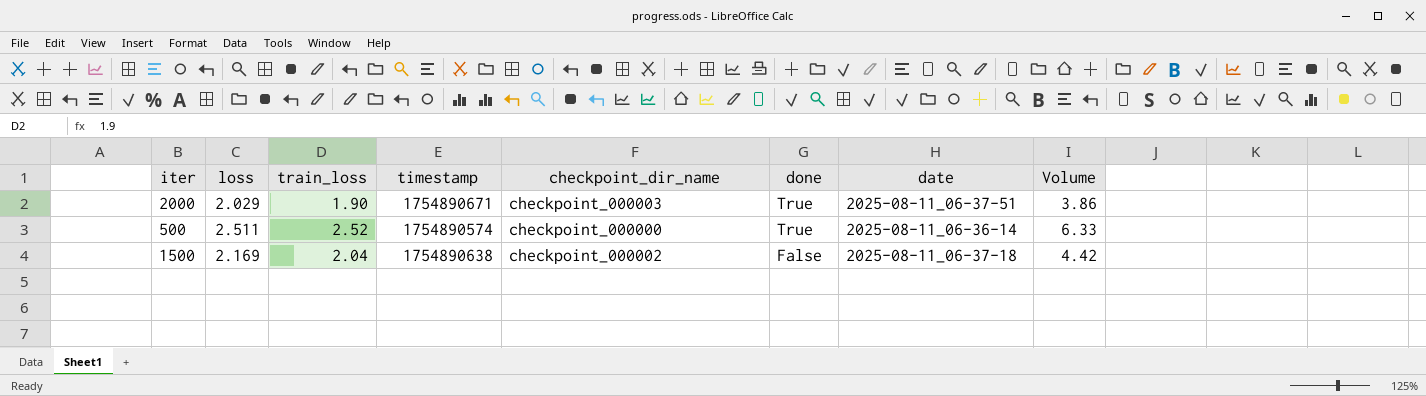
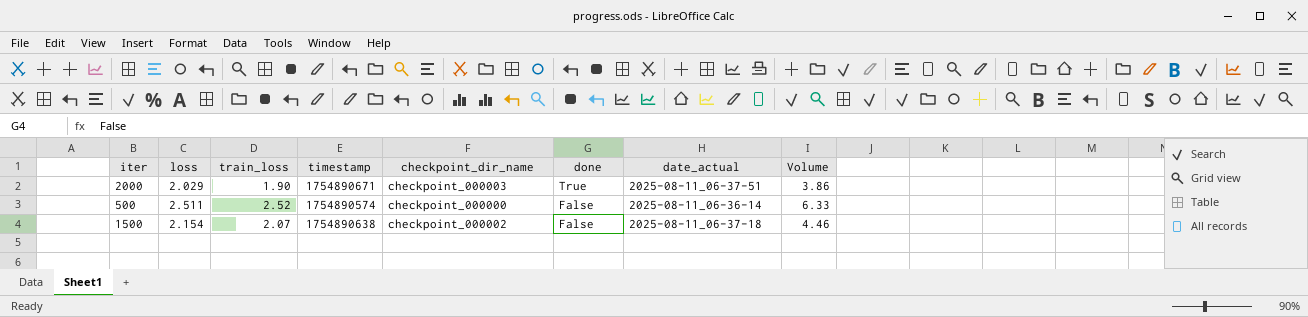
column name: date -> date_actual
500 | done: True -> False
1500 | loss: 2.169 -> 2.154
1500 | train_loss: 2.04 -> 2.07
1500 | Volume: 4.42 -> 4.46

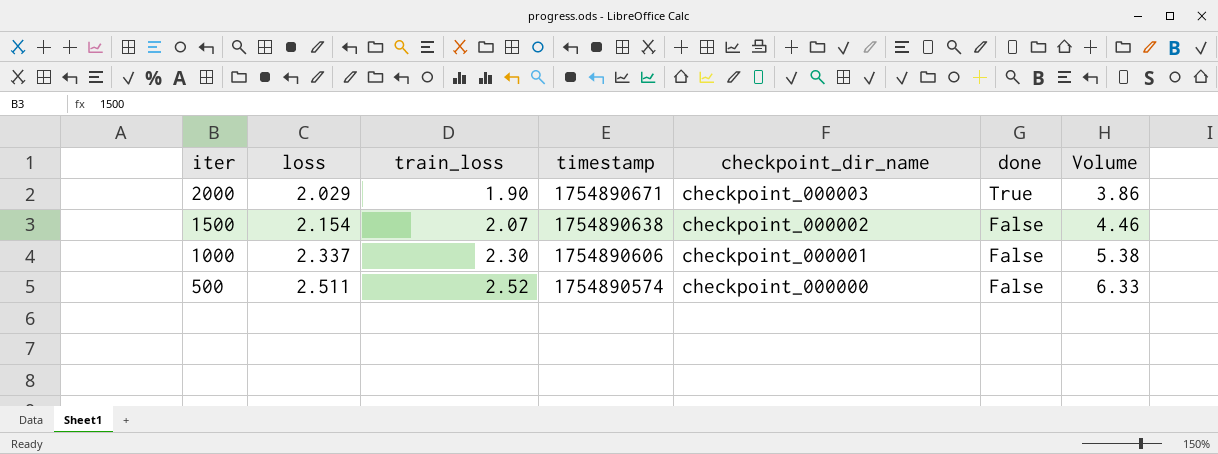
row order: done descending -> iter descending
column date_actual | position: 7 -> none
row 1000: none -> 2.337 | 2.30 | 1754890606 | checkpoint_000001 | False | 5.38

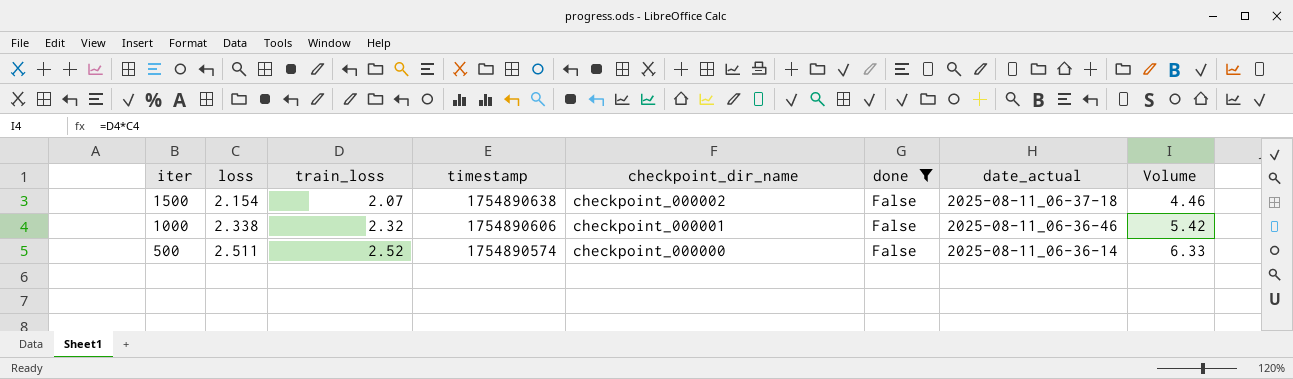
filter: none -> done = False
column date_actual | position: none -> 7
1000 | loss: 2.337 -> 2.338
1000 | train_loss: 2.30 -> 2.32
1000 | Volume: 5.38 -> 5.42

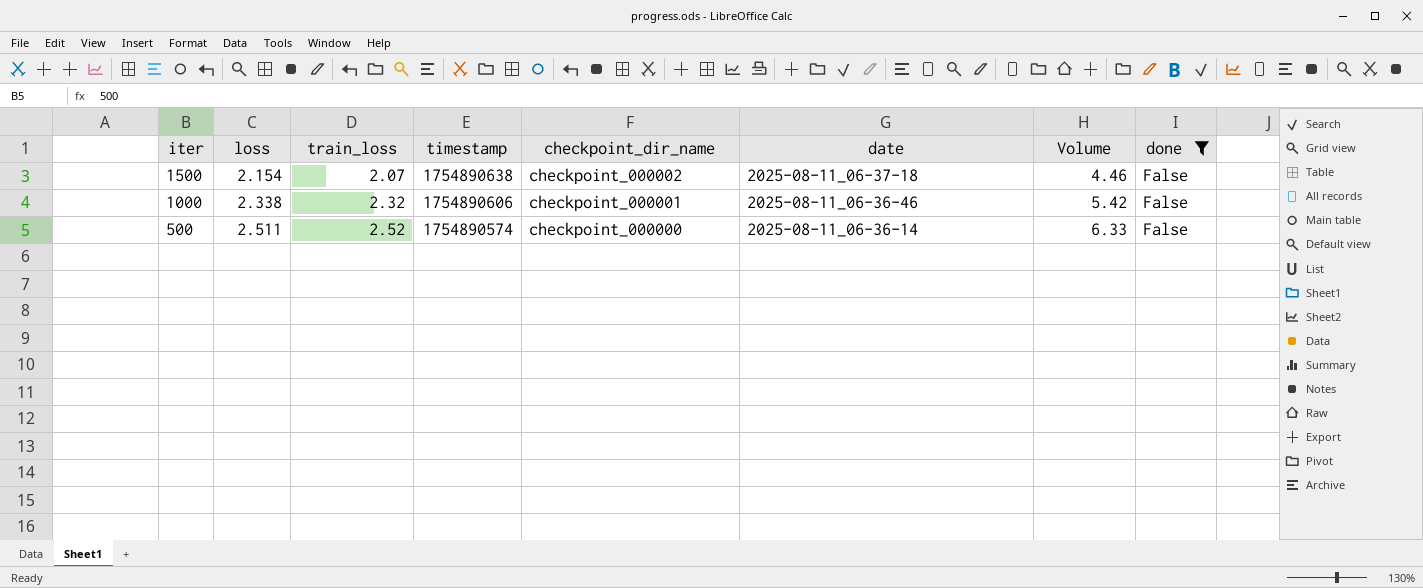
column name: date_actual -> date
column done | position: 6 -> 8

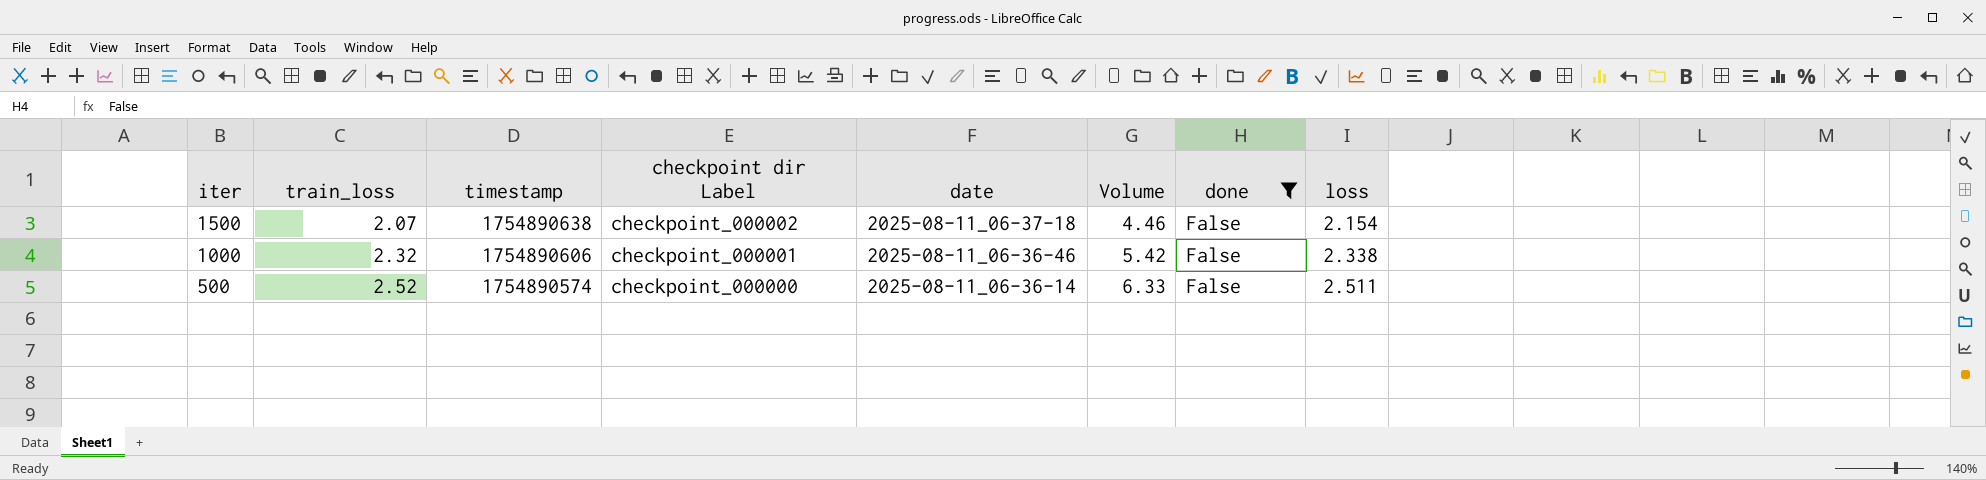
column name: checkpoint_dir_name -> checkpoint dir Label
column loss | position: 2 -> 8

